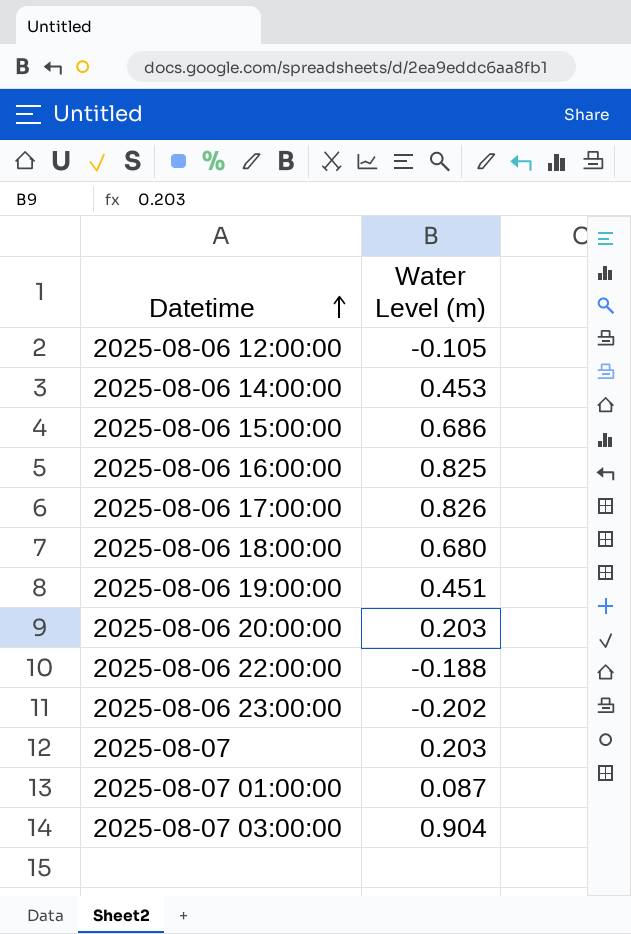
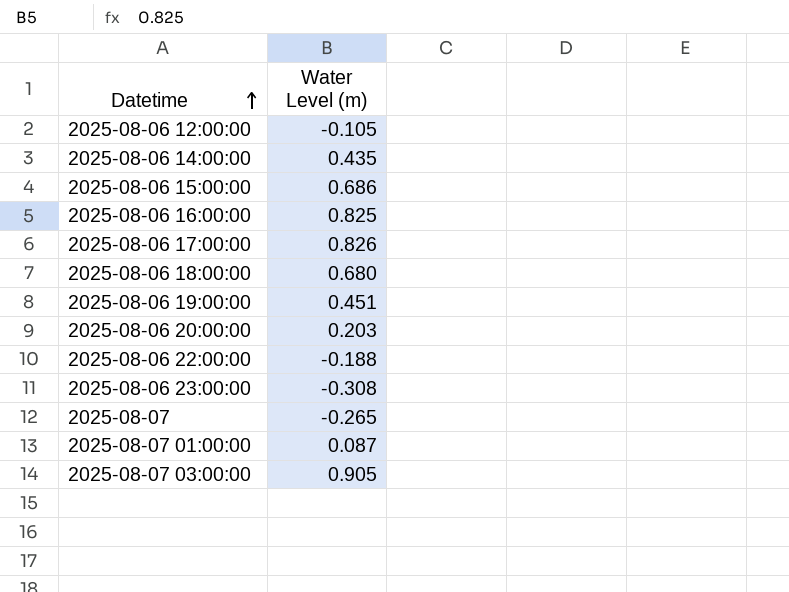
2025-08-06 14:00:00 | Water Level (m): 0.453 -> 0.435
2025-08-06 23:00:00 | Water Level (m): -0.202 -> -0.308
2025-08-07 | Water Level (m): 0.203 -> -0.265
2025-08-07 03:00:00 | Water Level (m): 0.904 -> 0.905

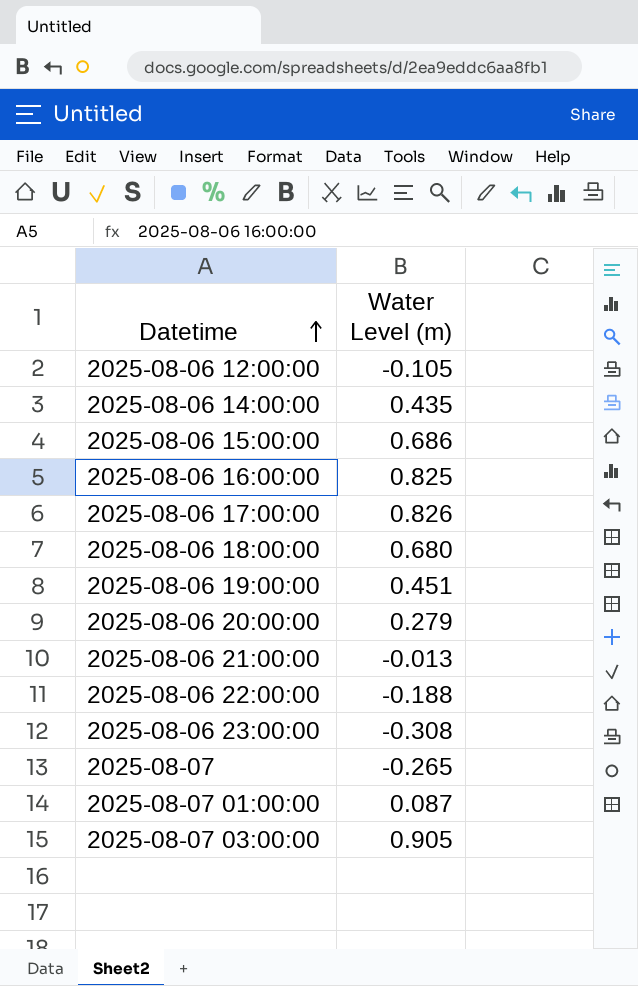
2025-08-06 20:00:00 | Water Level (m): 0.203 -> 0.279
row 2025-08-06 21:00:00: none -> -0.013

